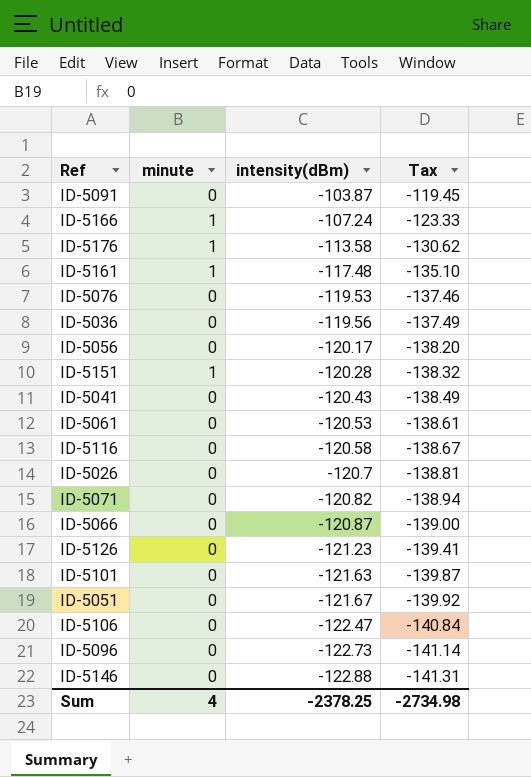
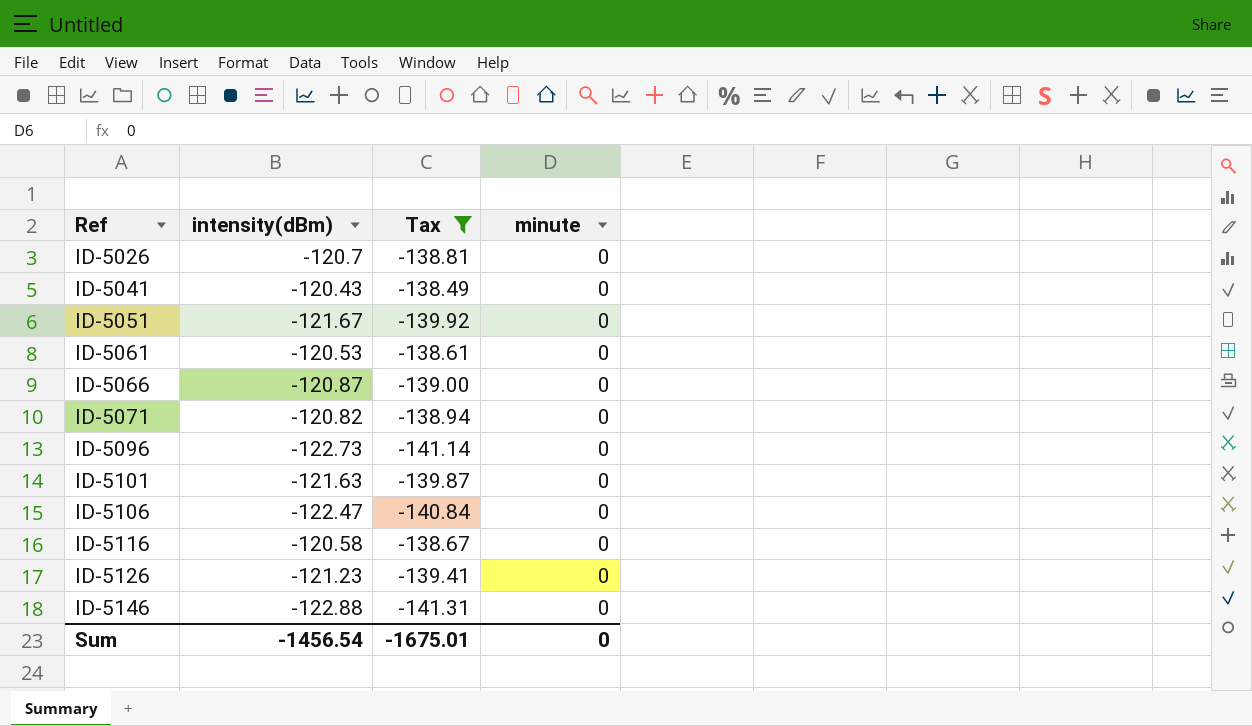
filter: none -> Tax <= -138.49
row order: intensity(dBm) descending -> Ref ascending
column minute | position: 2 -> 4
Sum | intensity(dBm): -2378.25 -> -1456.54
Sum | Tax: -2734.98 -> -1675.01
Sum | minute: 4 -> 0

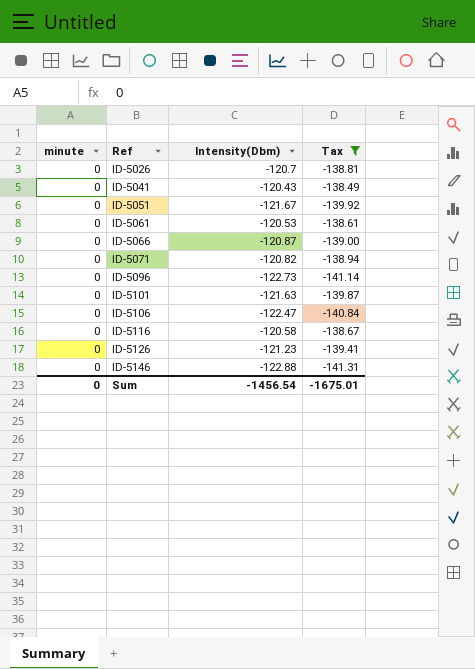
column minute | position: 4 -> 1
column name: intensity(dBm) -> Intensity(Dbm)

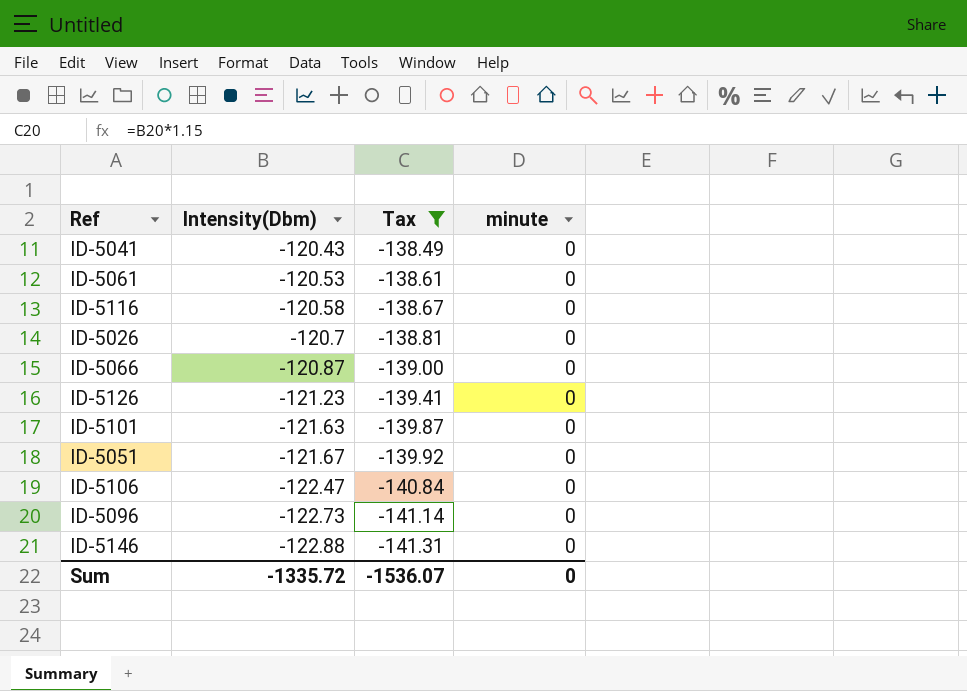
row order: Ref ascending -> Intensity(Dbm) descending
column minute | position: 1 -> 4
row ID-5071: 0 | -120.82 | -138.94 -> none
Sum | Intensity(Dbm): -1456.54 -> -1335.72
Sum | Tax: -1675.01 -> -1536.07

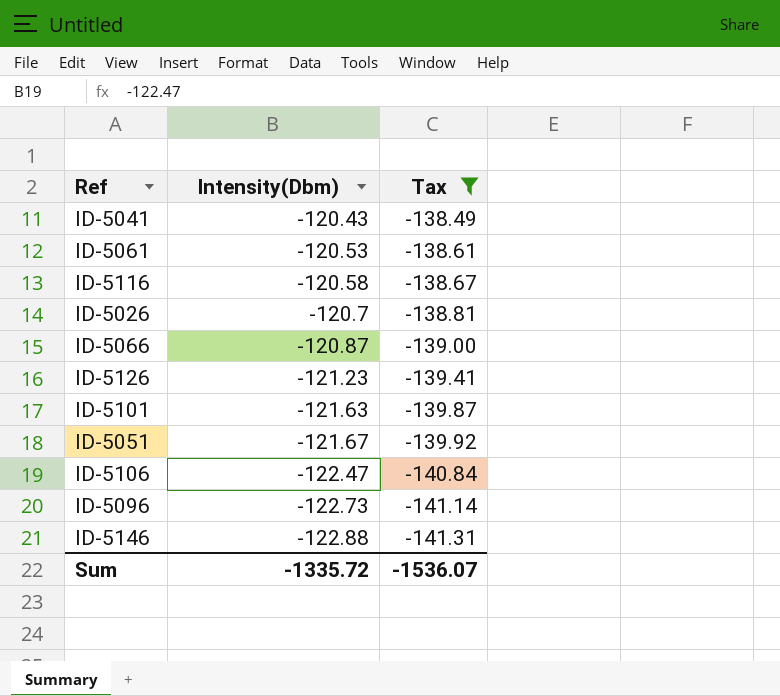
column minute | position: 4 -> none

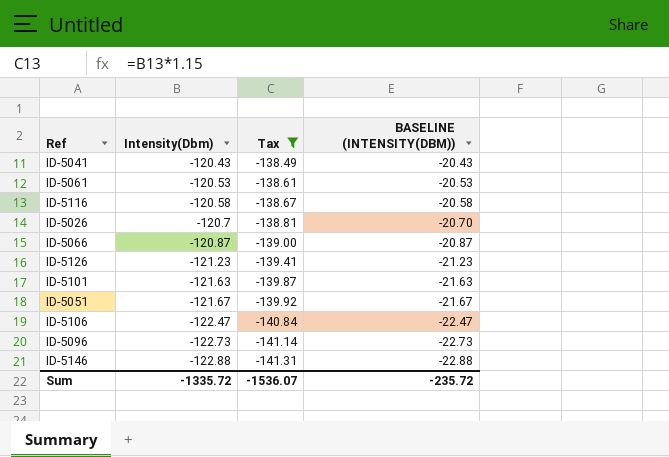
column BASELINE (INTENSITY(DBM)) | formula: none -> [Intensity(Dbm)] + 100

